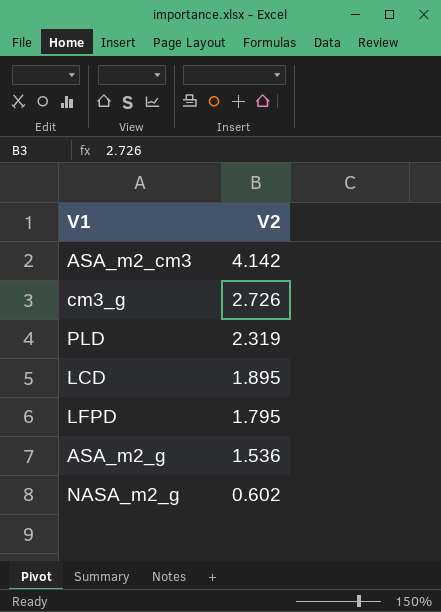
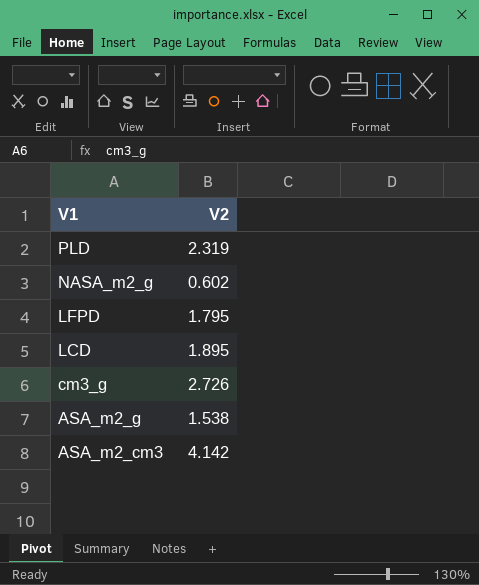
row order: V2 descending -> V1 descending
ASA_m2_g | V2: 1.536 -> 1.538

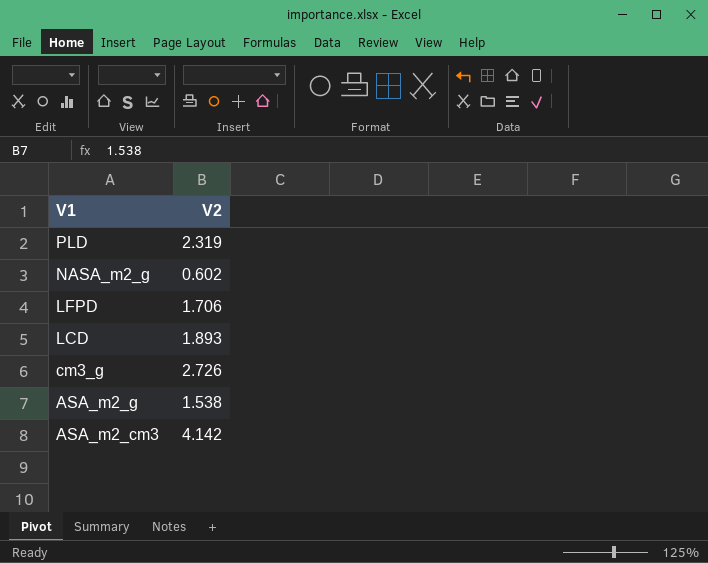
LFPD | V2: 1.795 -> 1.706
LCD | V2: 1.895 -> 1.893

